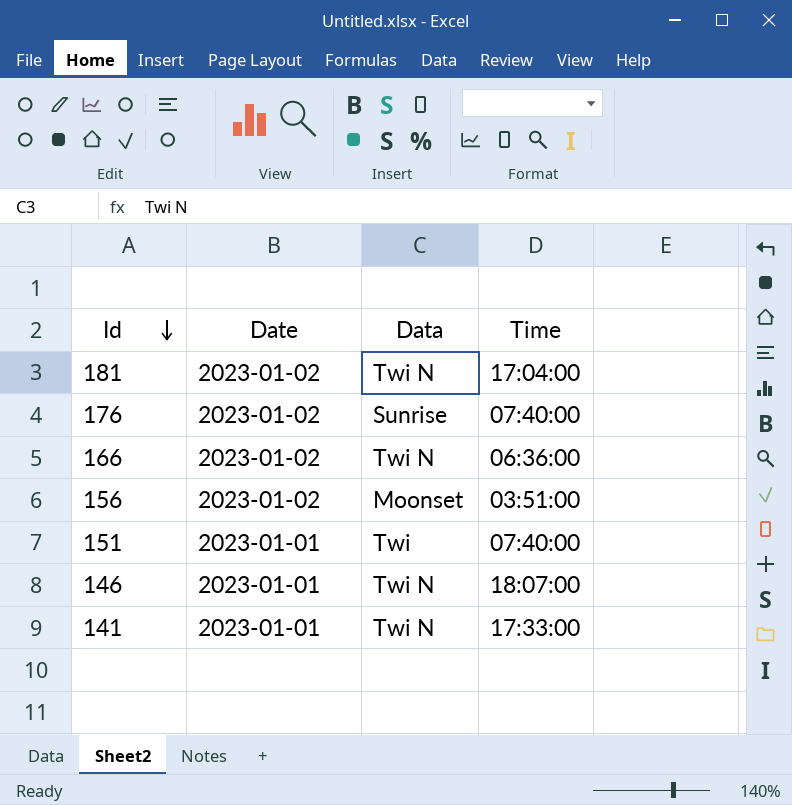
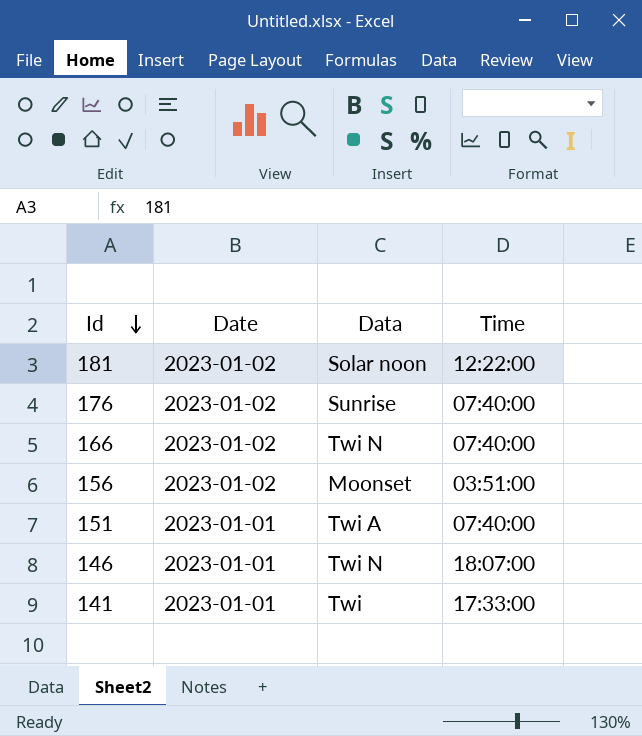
181 | Data: Twi N -> Solar noon
181 | Time: 17:04:00 -> 12:22:00
166 | Time: 06:36:00 -> 07:40:00
151 | Data: Twi -> Twi A
141 | Data: Twi N -> Twi

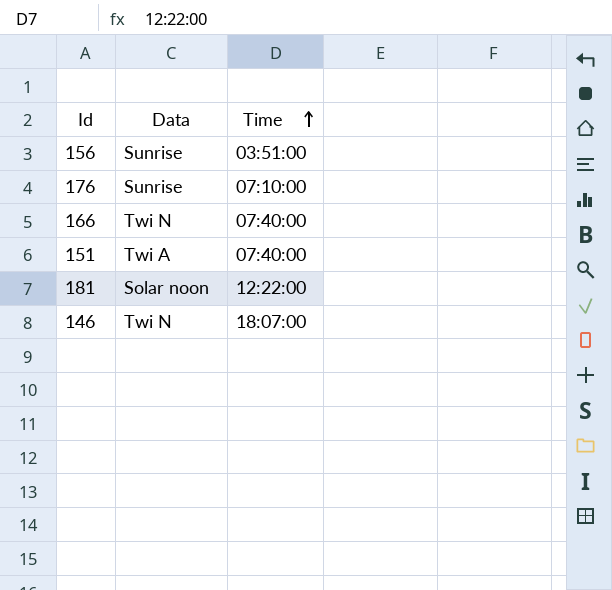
row order: Id descending -> Time ascending
column Date | position: 2 -> none
row 141: 2023-01-01 | Twi | 17:33:00 -> none
156 | Data: Moonset -> Sunrise
176 | Time: 07:40:00 -> 07:10:00

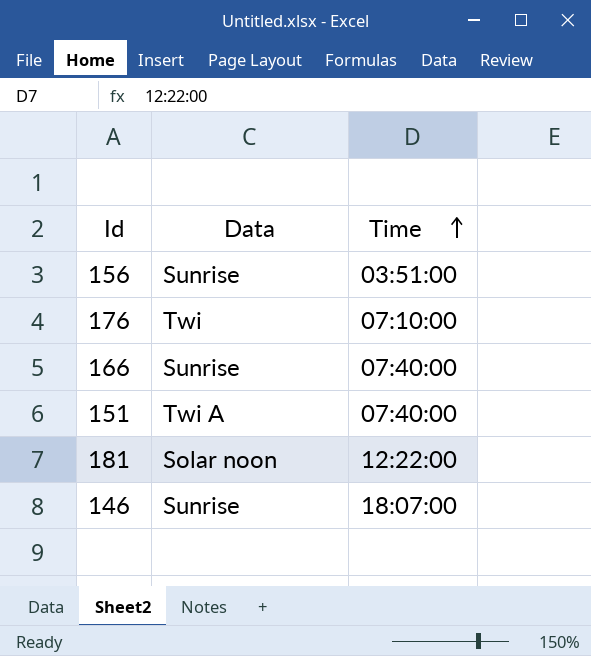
176 | Data: Sunrise -> Twi
166 | Data: Twi N -> Sunrise
146 | Data: Twi N -> Sunrise

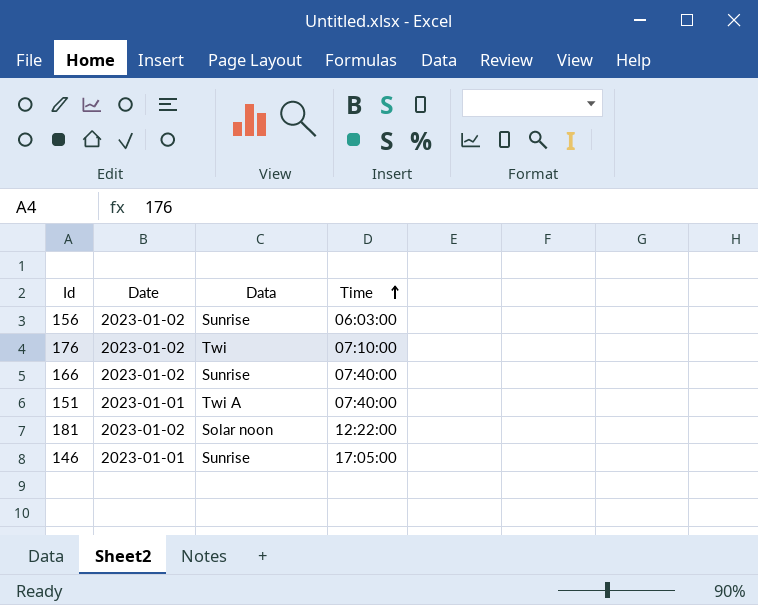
column Date | position: none -> 2
156 | Time: 03:51:00 -> 06:03:00
146 | Time: 18:07:00 -> 17:05:00

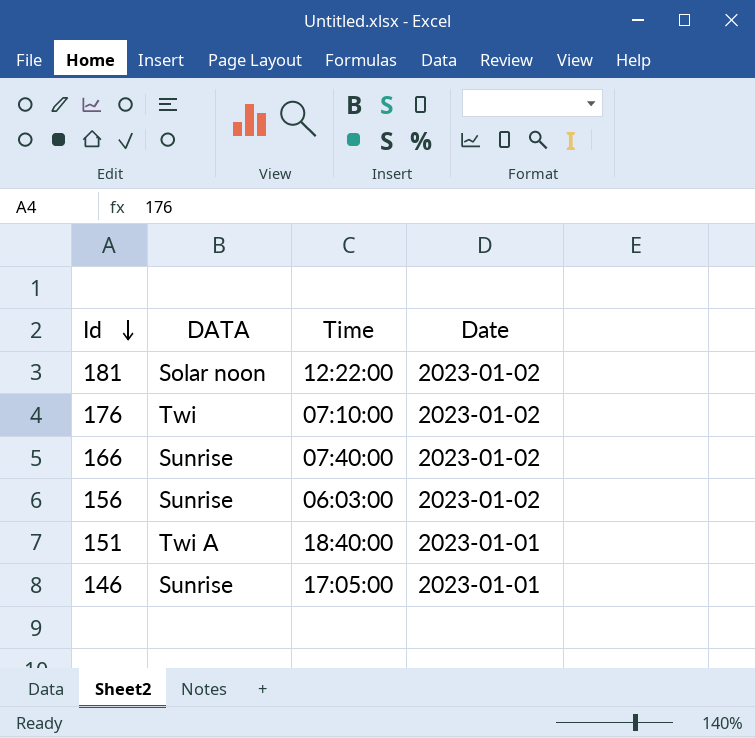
row order: Time ascending -> Id descending
column name: Data -> DATA
column Date | position: 2 -> 4
151 | Time: 07:40:00 -> 18:40:00

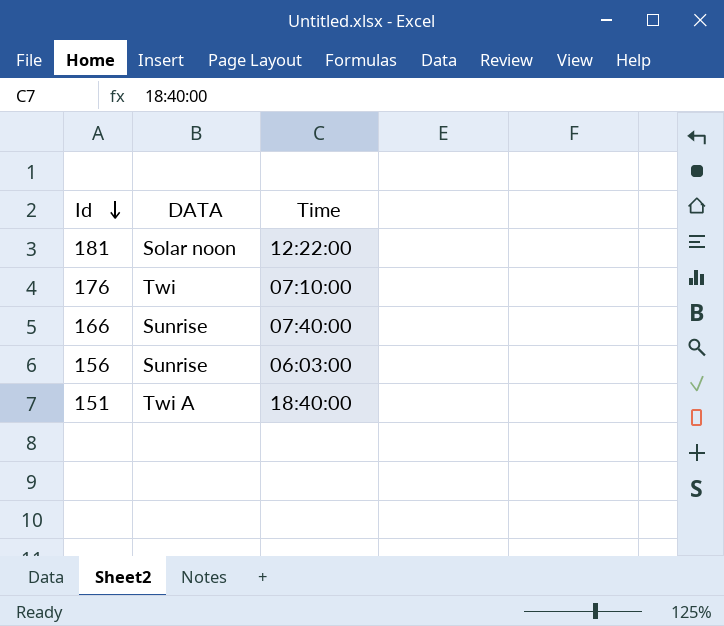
column Date | position: 4 -> none
row 146: Sunrise | 17:05:00 | 2023-01-01 -> none

